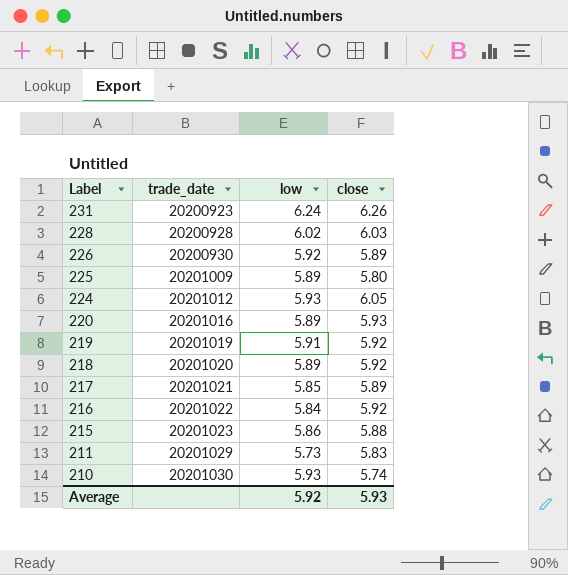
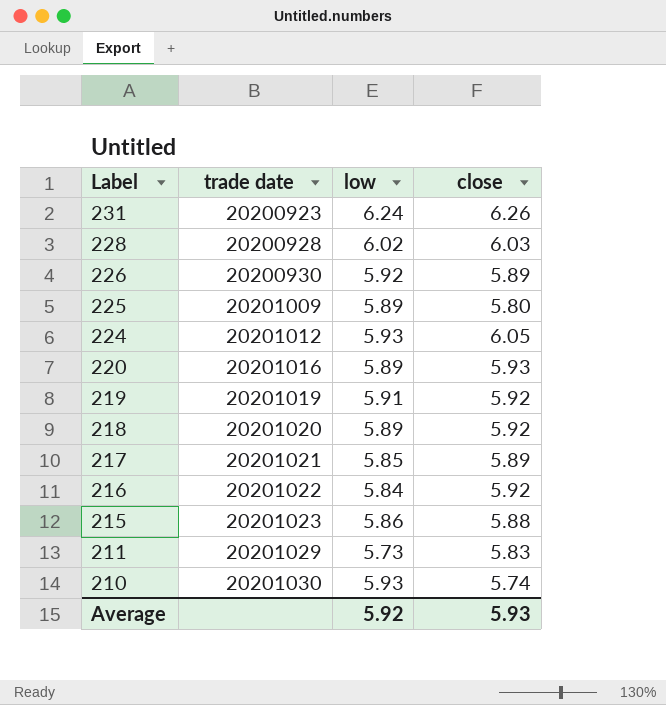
column name: trade_date -> trade date

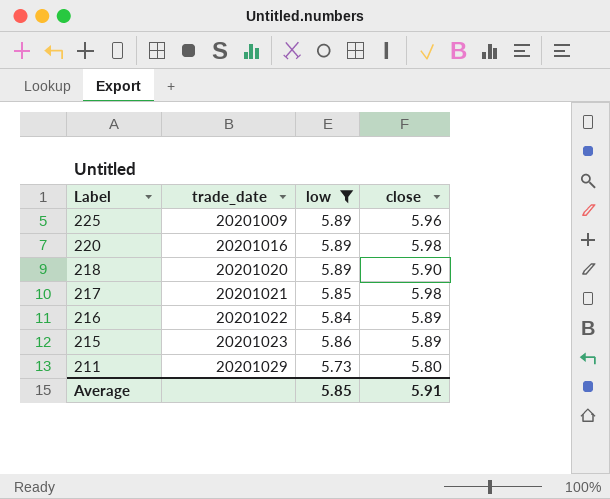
filter: none -> low <= 5.89
column name: trade date -> trade_date
225 | close: 5.80 -> 5.96
220 | close: 5.93 -> 5.98
218 | close: 5.92 -> 5.90
217 | close: 5.89 -> 5.98
216 | close: 5.92 -> 5.89
215 | close: 5.88 -> 5.89
211 | close: 5.83 -> 5.80
Average | low: 5.92 -> 5.85
Average | close: 5.93 -> 5.91

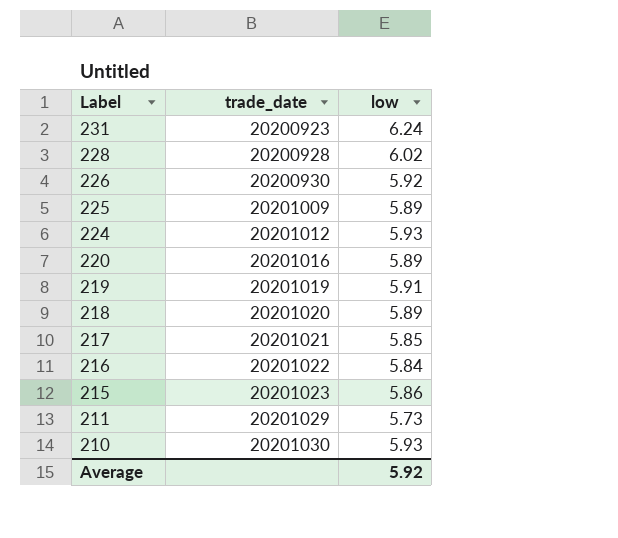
filter: low <= 5.89 -> none
column close | position: 4 -> none
Average | low: 5.85 -> 5.92

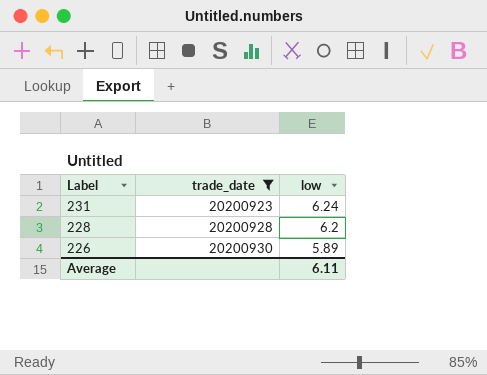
filter: none -> trade_date <= 20200930
228 | low: 6.02 -> 6.2
226 | low: 5.92 -> 5.89
Average | low: 5.92 -> 6.11

